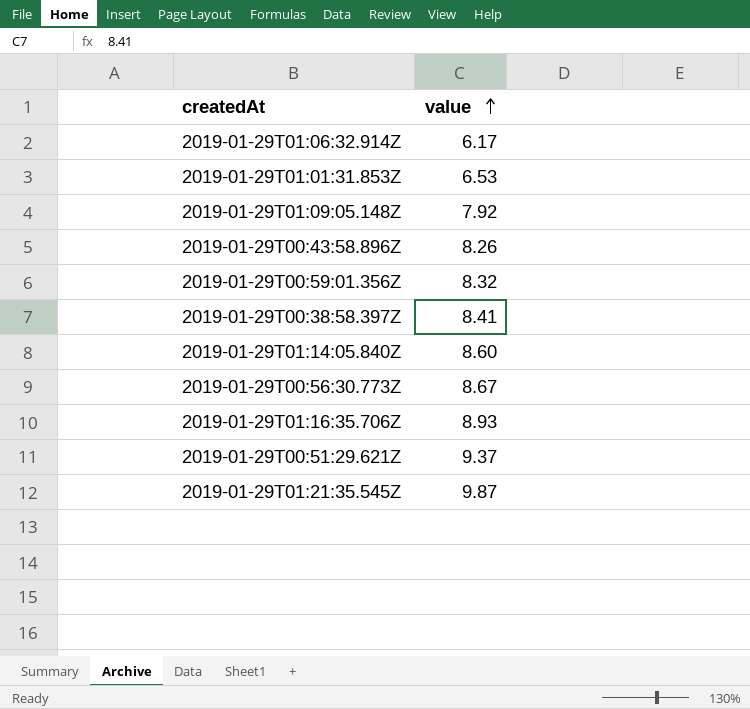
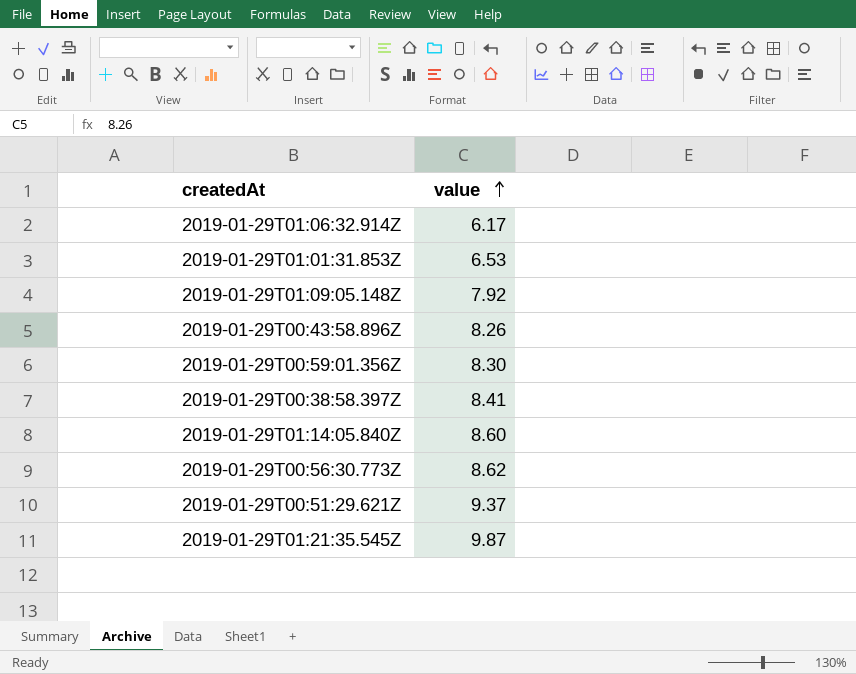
row 2019-01-29T01:16:35.706Z: 8.93 -> none
2019-01-29T00:59:01.356Z | value: 8.32 -> 8.30
2019-01-29T00:56:30.773Z | value: 8.67 -> 8.62

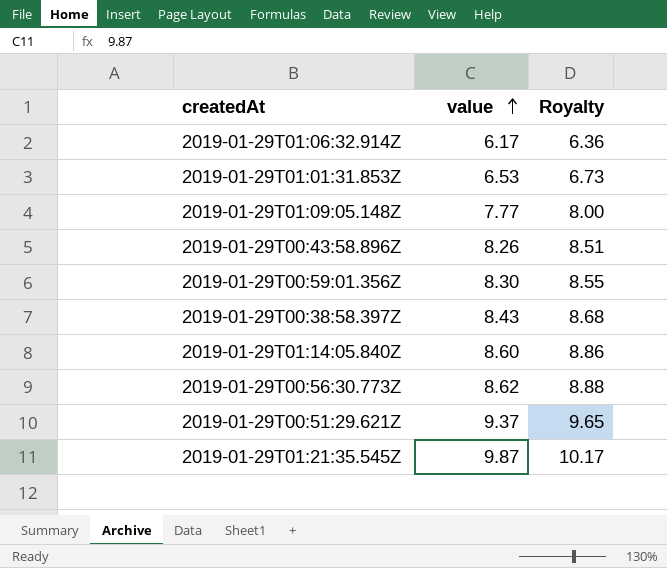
column Royalty | formula: none -> [value] * 1.03
2019-01-29T01:09:05.148Z | value: 7.92 -> 7.77
2019-01-29T00:38:58.397Z | value: 8.41 -> 8.43

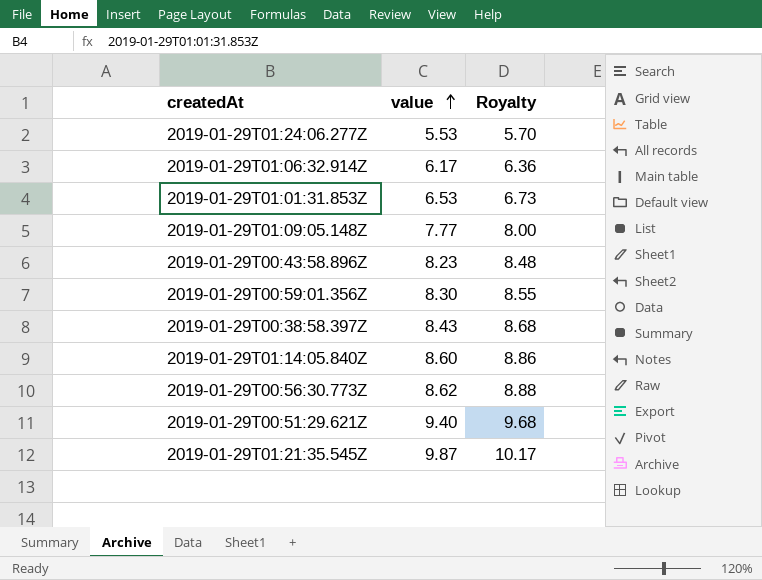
row 2019-01-29T01:24:06.277Z: none -> 5.53 | 5.70
2019-01-29T00:43:58.896Z | value: 8.26 -> 8.23
2019-01-29T00:43:58.896Z | Royalty: 8.51 -> 8.48
2019-01-29T00:51:29.621Z | value: 9.37 -> 9.40
2019-01-29T00:51:29.621Z | Royalty: 9.65 -> 9.68

